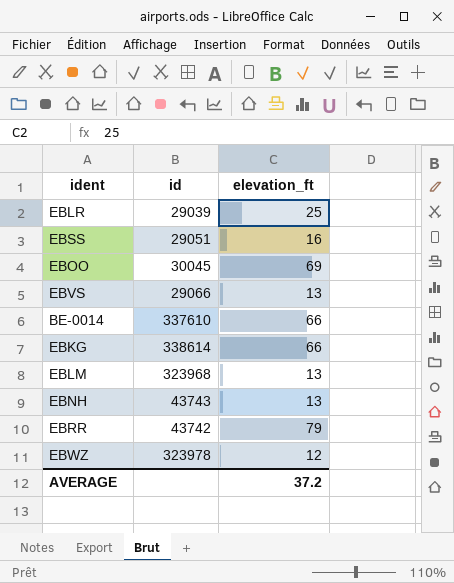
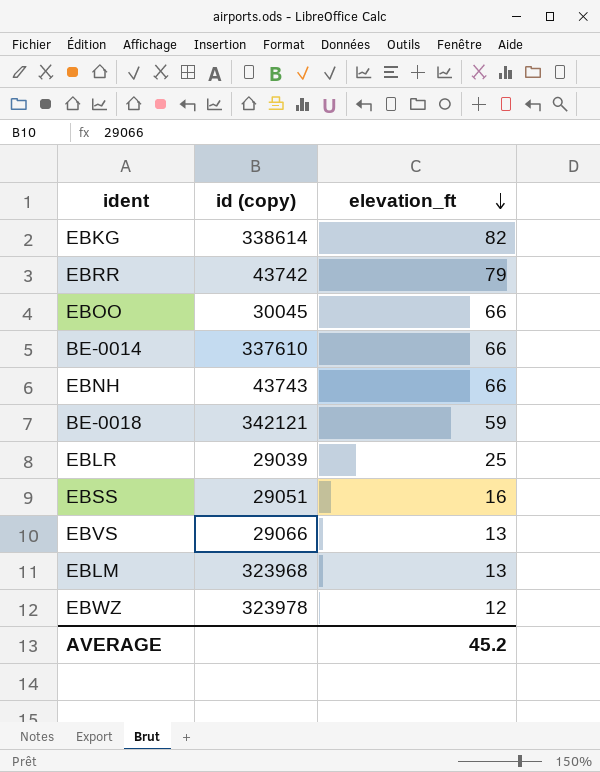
row order: none -> elevation_ft descending
column name: id -> id (copy)
EBKG | elevation_ft: 66 -> 82
EBOO | elevation_ft: 69 -> 66
EBNH | elevation_ft: 13 -> 66
row BE-0018: none -> 342121 | 59
AVERAGE | elevation_ft: 37.2 -> 45.2

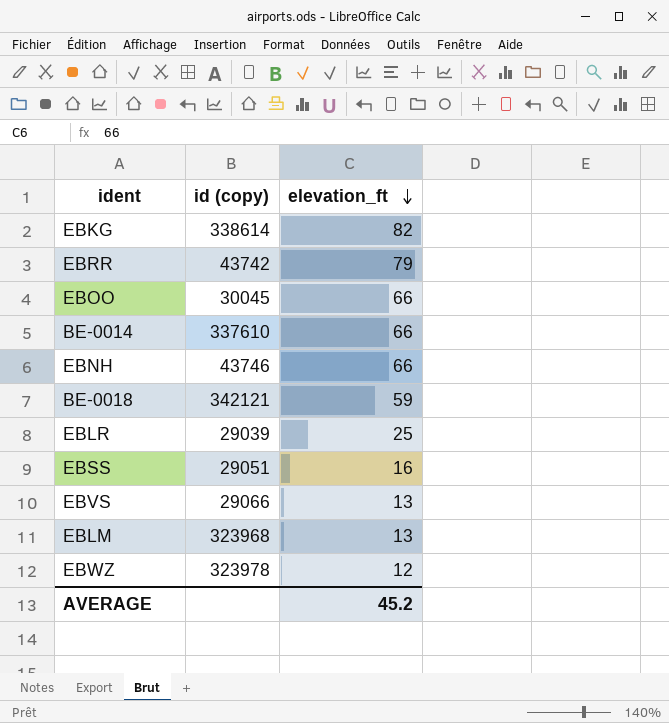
EBNH | id (copy): 43743 -> 43746

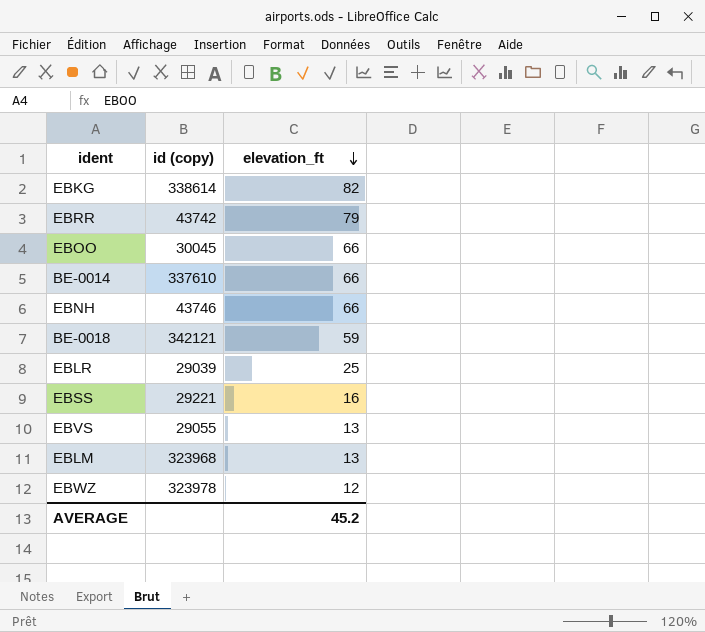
EBSS | id (copy): 29051 -> 29221
EBVS | id (copy): 29066 -> 29055

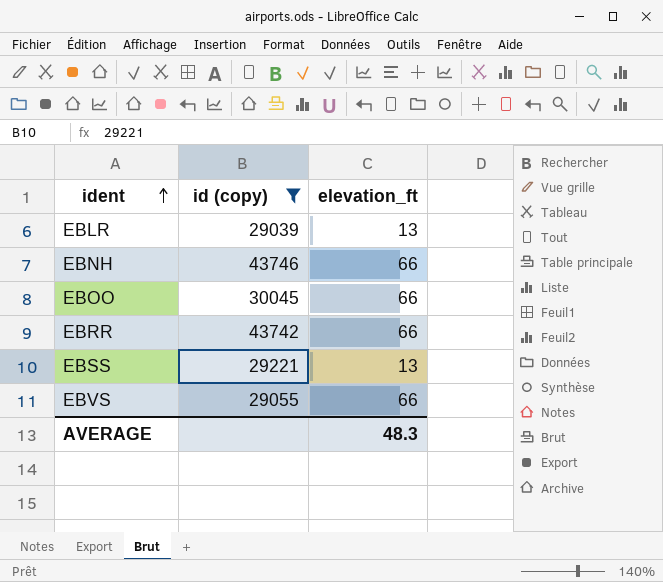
filter: none -> id (copy) <= 43746
row order: elevation_ft descending -> ident ascending
EBLR | elevation_ft: 25 -> 13
EBRR | elevation_ft: 79 -> 66
EBSS | elevation_ft: 16 -> 13
EBVS | elevation_ft: 13 -> 66
AVERAGE | elevation_ft: 45.2 -> 48.3

